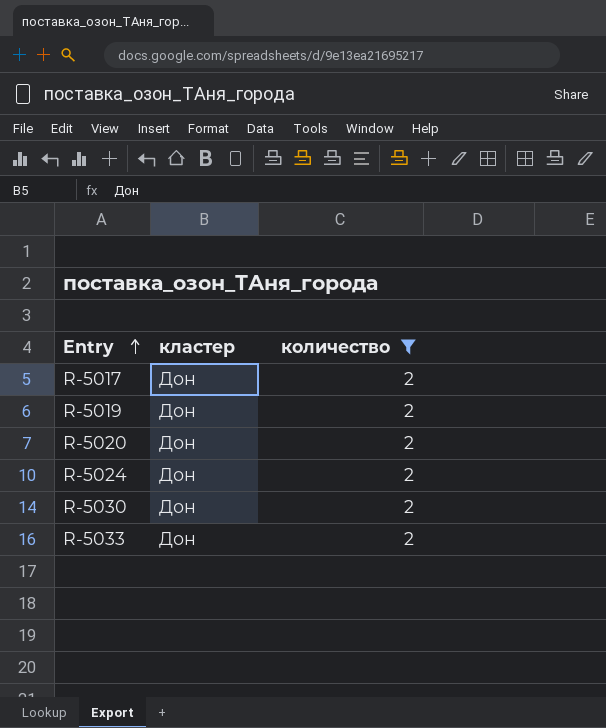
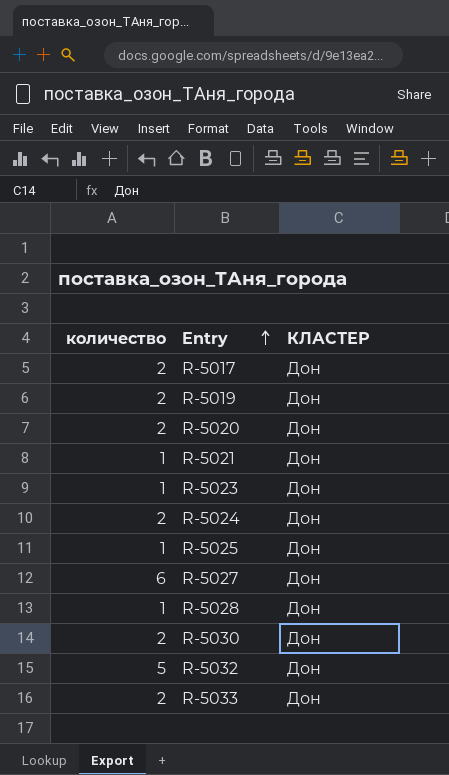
filter: количество = 2 -> none
column количество | position: 3 -> 1
column name: кластер -> КЛАСТЕР

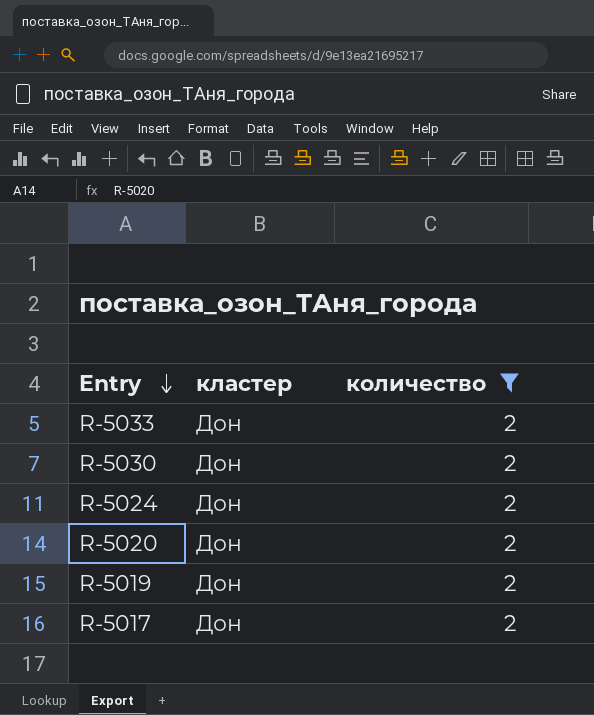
filter: none -> количество = 2
row order: Entry ascending -> Entry descending
column name: КЛАСТЕР -> кластер
column количество | position: 1 -> 3

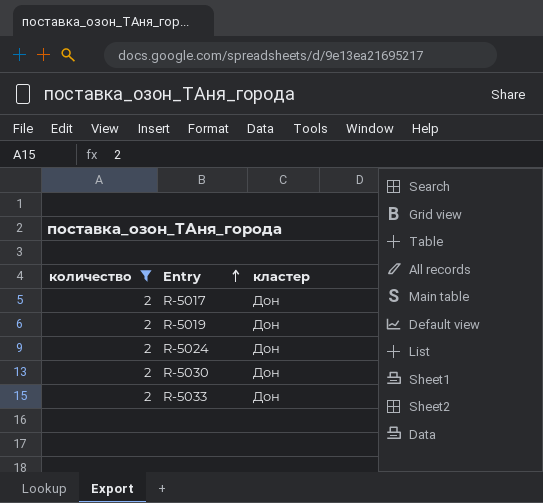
row order: Entry descending -> Entry ascending
column количество | position: 3 -> 1
row R-5020: Дон | 2 -> none

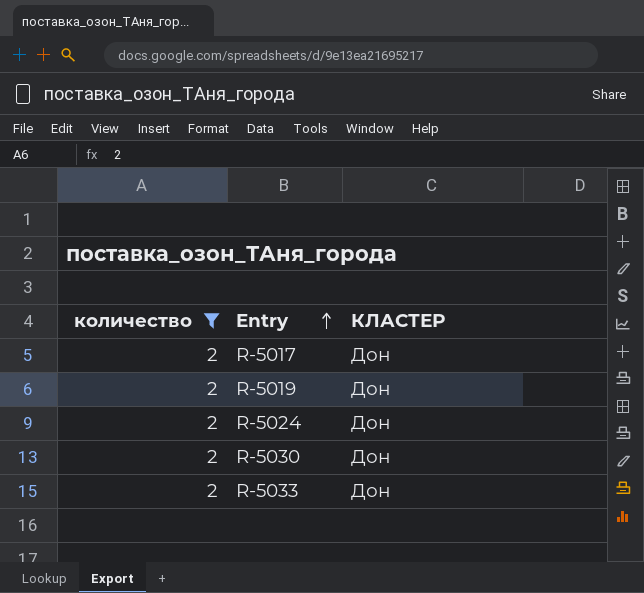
column name: кластер -> КЛАСТЕР

